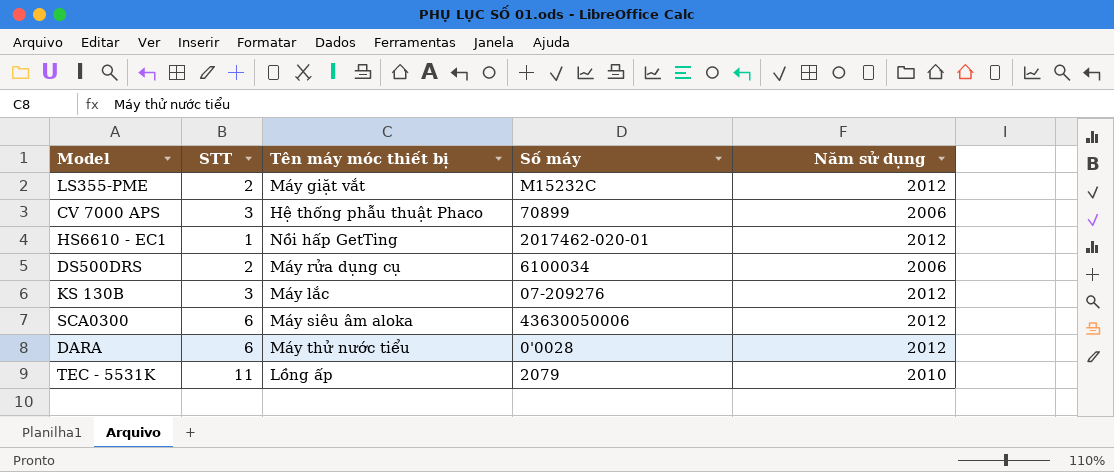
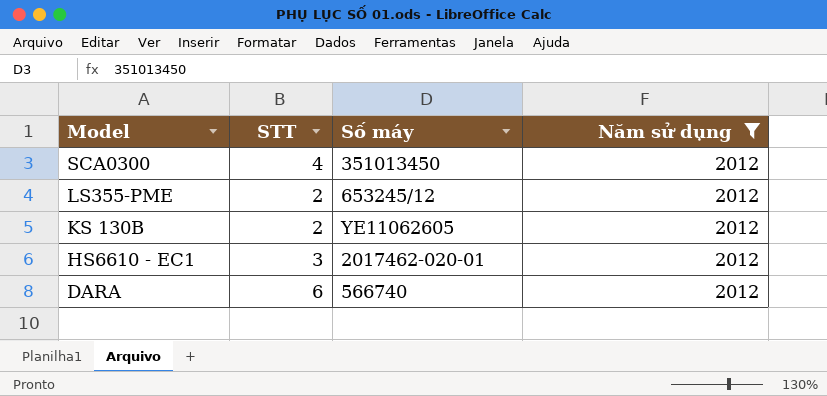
filter: none -> Năm sử dụng = 2012
row order: none -> Model descending
column Tên máy móc thiết bị | position: 3 -> none
SCA0300 | STT: 6 -> 4
SCA0300 | Số máy: 43630050006 -> 351013450
LS355-PME | Số máy: M15232C -> 653245/12
KS 130B | STT: 3 -> 2
KS 130B | Số máy: 07-209276 -> YE11062605
HS6610 - EC1 | STT: 1 -> 3
DARA | Số máy: 0'0028 -> 566740

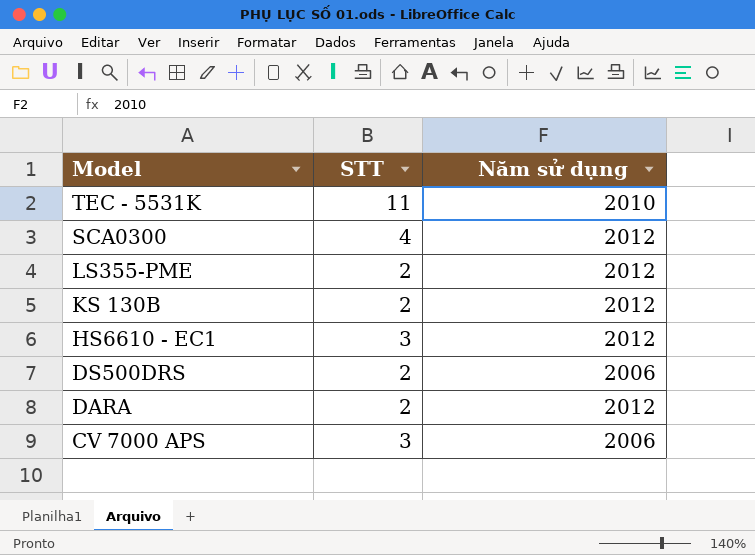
filter: Năm sử dụng = 2012 -> none
column Số máy | position: 3 -> none
DARA | STT: 6 -> 2

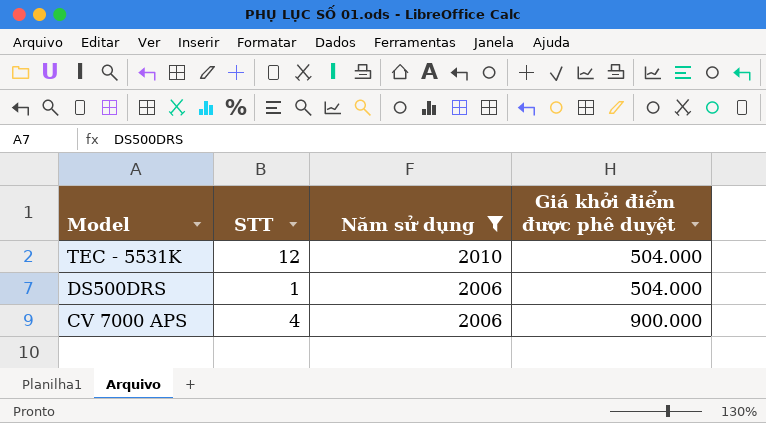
filter: none -> Năm sử dụng != 2012
column Giá khởi điểm được phê duyệt | position: none -> 4
TEC - 5531K | STT: 11 -> 12
DS500DRS | STT: 2 -> 1
CV 7000 APS | STT: 3 -> 4

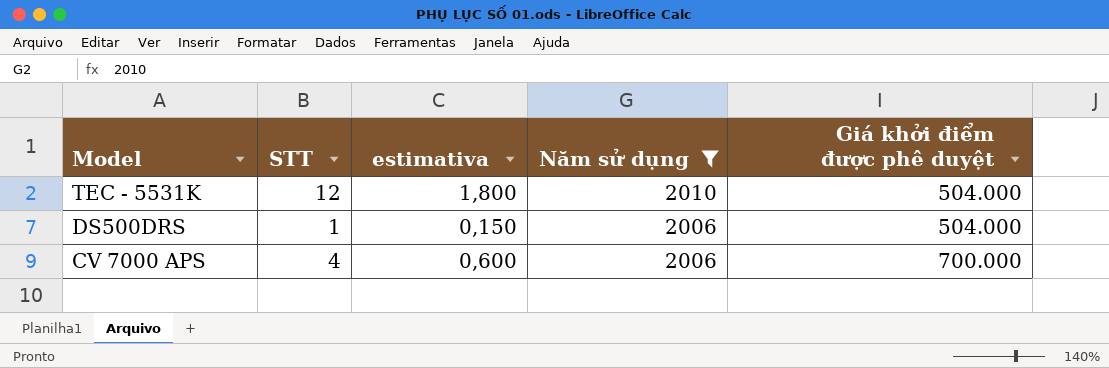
column estimativa | formula: none -> [STT] * 0,15
CV 7000 APS | Giá khởi điểm được phê duyệt: 900.000 -> 700.000

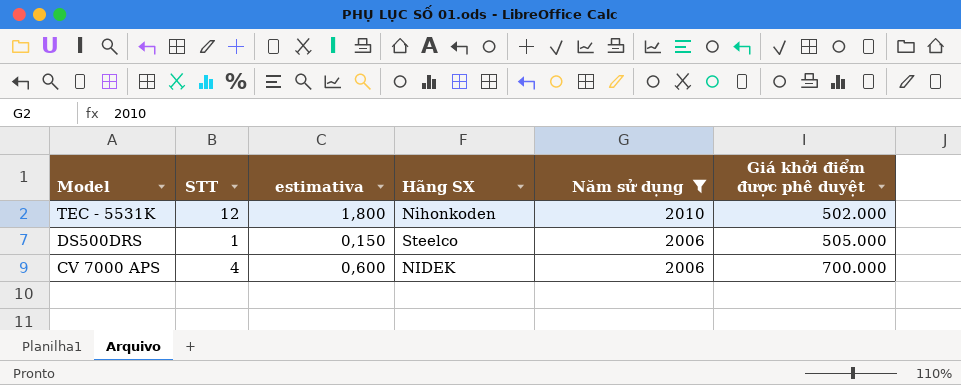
column Hãng SX | position: none -> 4
TEC - 5531K | Giá khởi điểm được phê duyệt: 504.000 -> 502.000
DS500DRS | Giá khởi điểm được phê duyệt: 504.000 -> 505.000

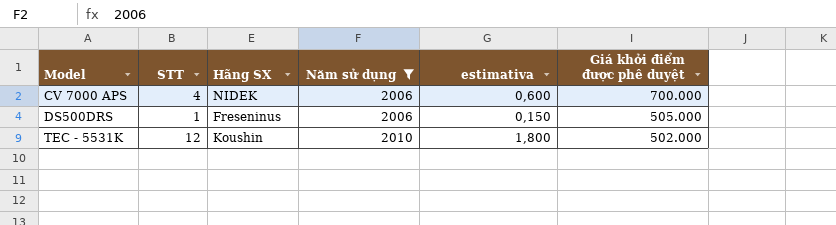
row order: Model descending -> Model ascending
column estimativa | position: 3 -> 5
DS500DRS | Hãng SX: Steelco -> Freseninus
TEC - 5531K | Hãng SX: Nihonkoden -> Koushin

